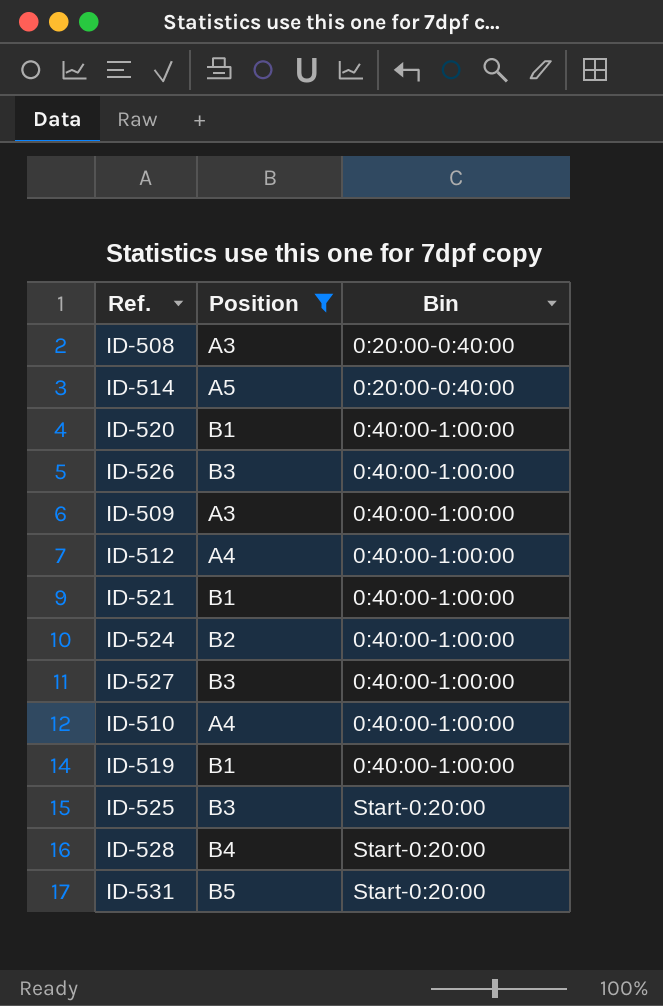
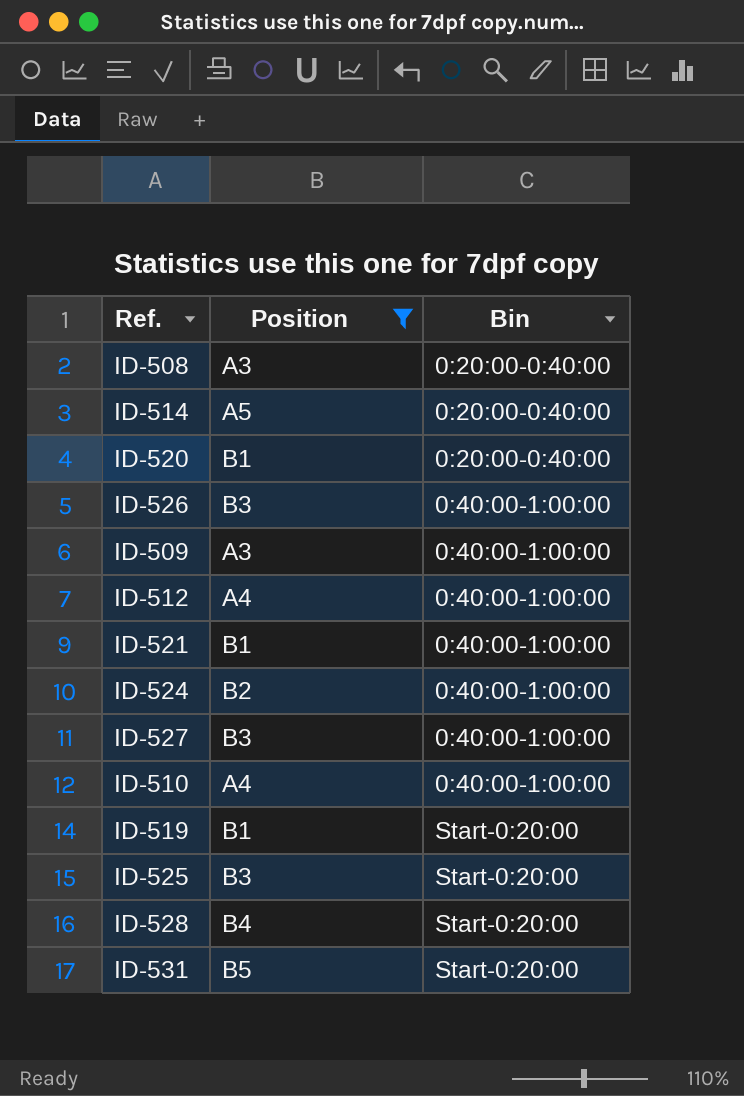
ID-520 | Bin: 0:40:00-1:00:00 -> 0:20:00-0:40:00
ID-519 | Bin: 0:40:00-1:00:00 -> Start-0:20:00

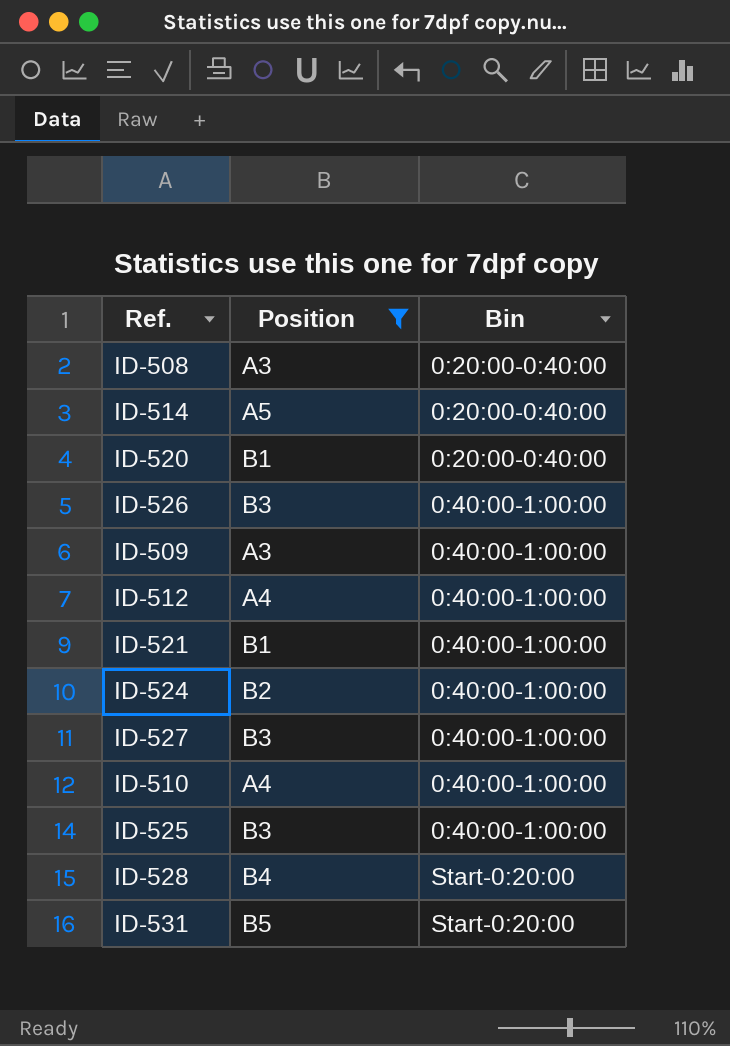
row ID-519: B1 | Start-0:20:00 -> none
ID-525 | Bin: Start-0:20:00 -> 0:40:00-1:00:00

